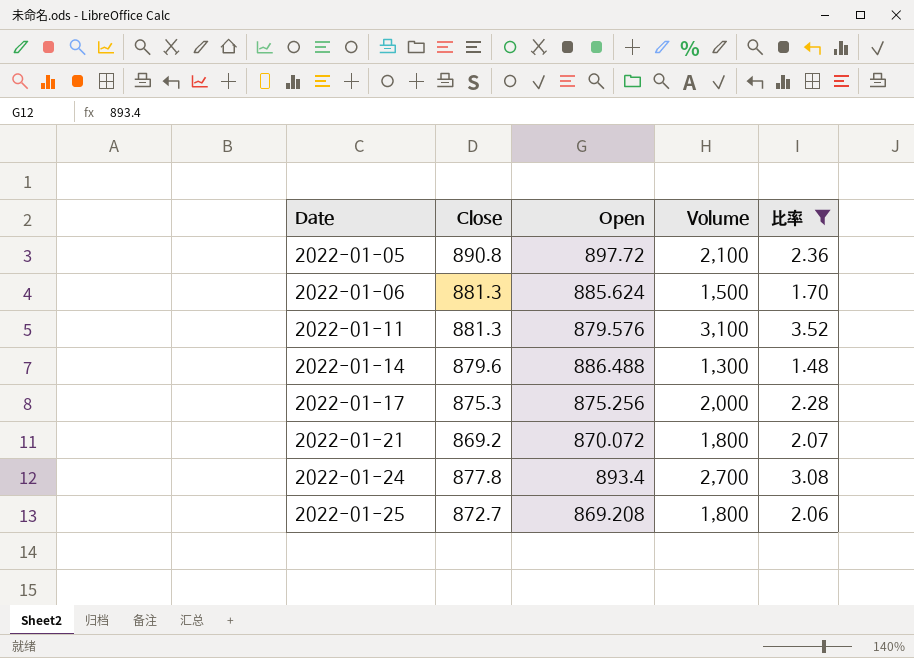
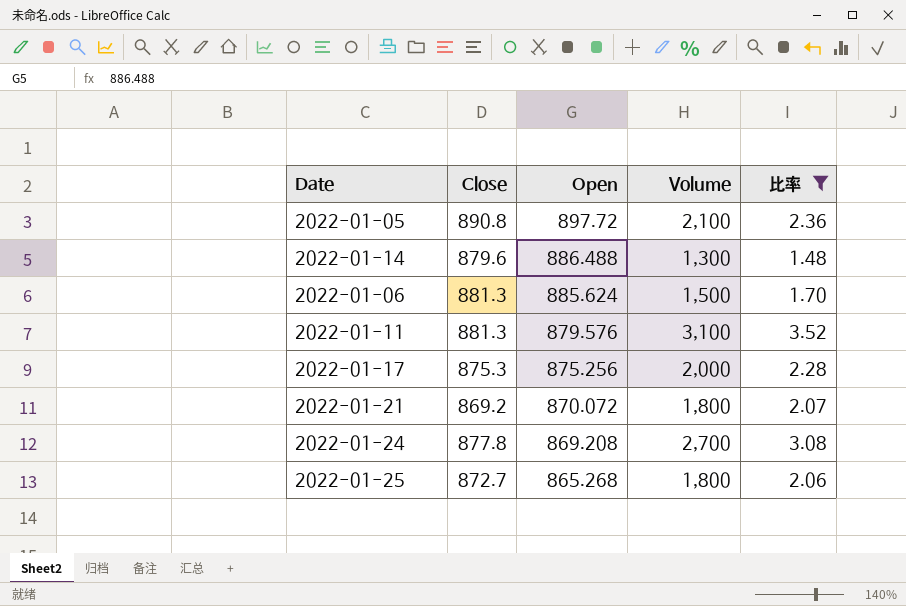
row order: Date ascending -> Open descending
2022-01-24 | Open: 893.4 -> 869.208
2022-01-25 | Open: 869.208 -> 865.268

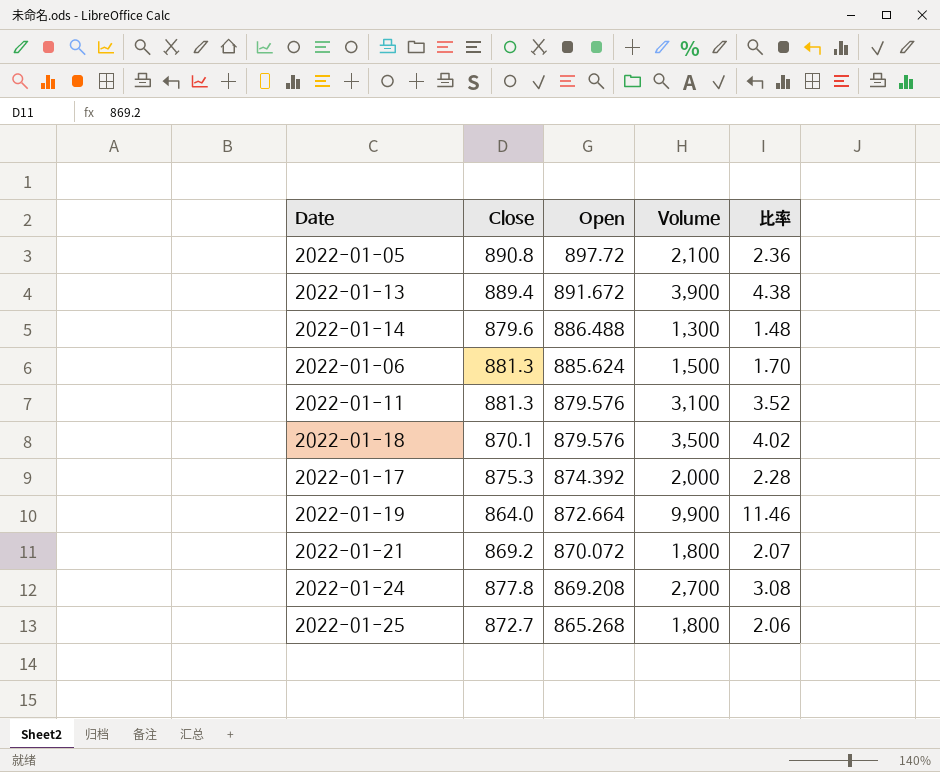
filter: 比率 <= 3.52 -> none
2022-01-17 | Open: 875.256 -> 874.392

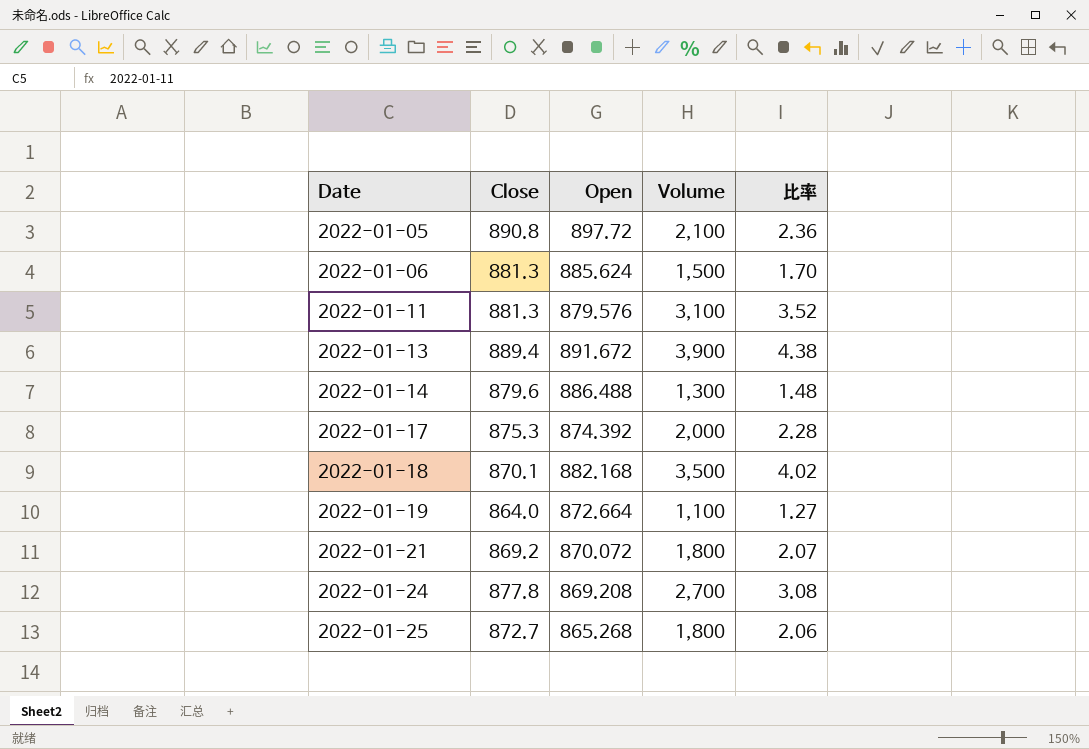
row order: Open descending -> Date ascending
2022-01-18 | Open: 879.576 -> 882.168
2022-01-19 | Volume: 9,900 -> 1,100
2022-01-19 | 比率: 11.46 -> 1.27

